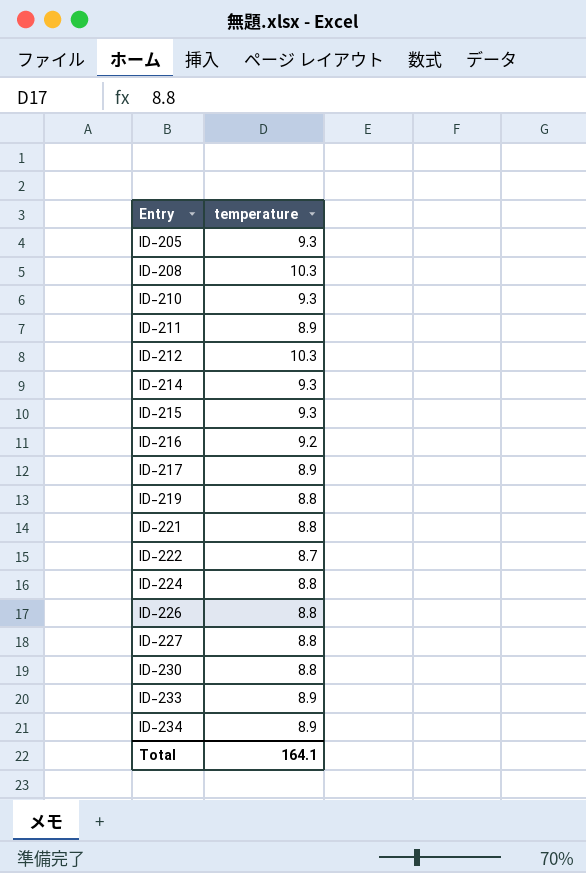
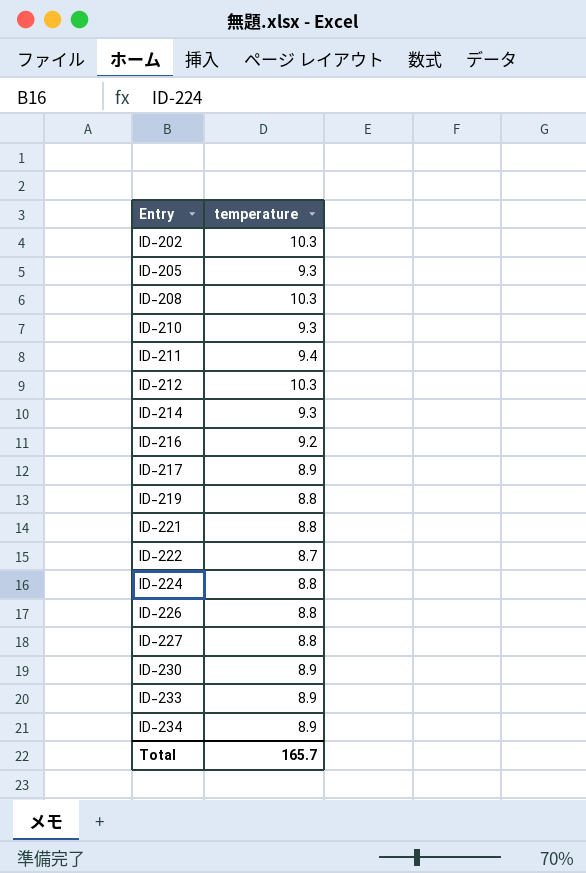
row ID-215: 9.3 -> none
row ID-202: none -> 10.3
ID-211 | temperature: 8.9 -> 9.4
ID-230 | temperature: 8.8 -> 8.9
Total | temperature: 164.1 -> 165.7

